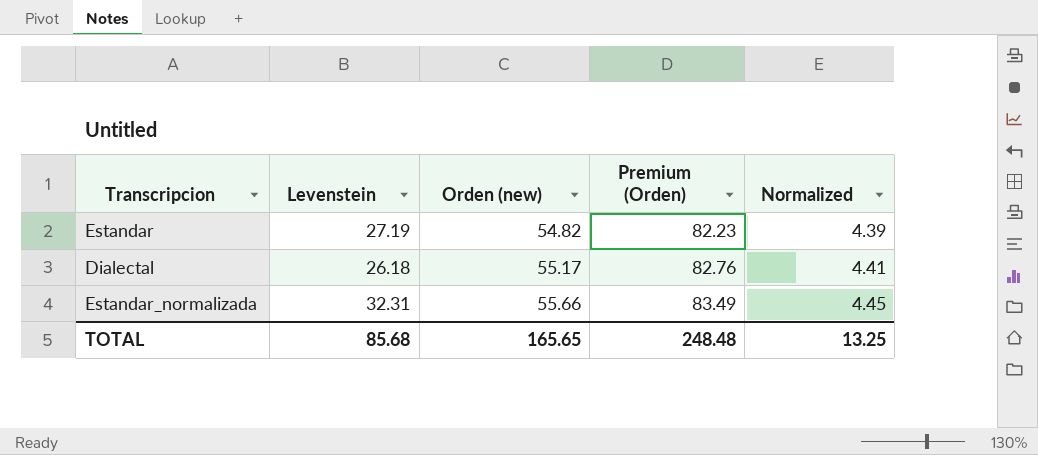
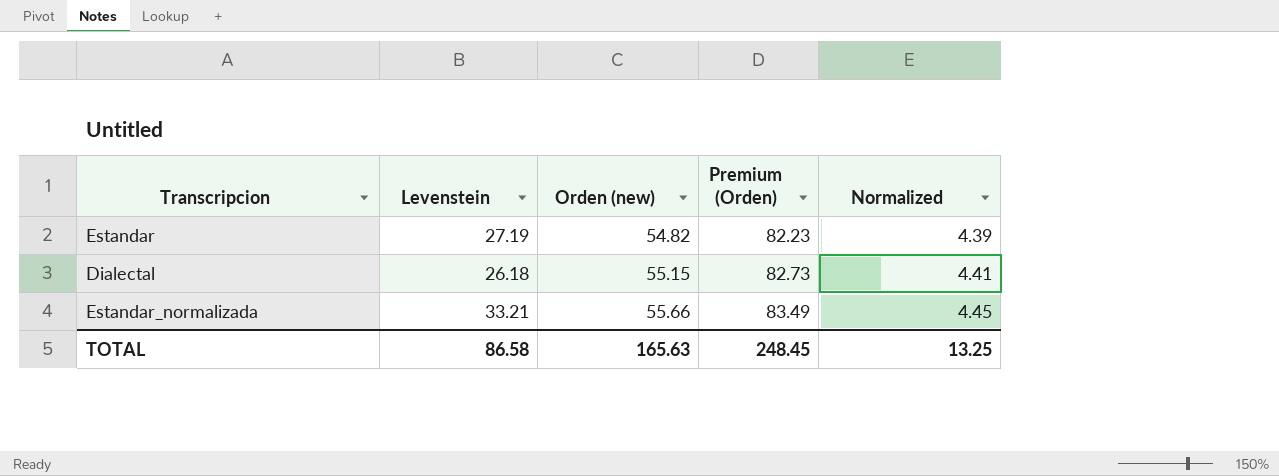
Dialectal | Orden (new): 55.17 -> 55.15
Dialectal | Premium (Orden): 82.76 -> 82.73
Estandar_normalizada | Levenstein: 32.31 -> 33.21
TOTAL | Levenstein: 85.68 -> 86.58
TOTAL | Orden (new): 165.65 -> 165.63
TOTAL | Premium (Orden): 248.48 -> 248.45

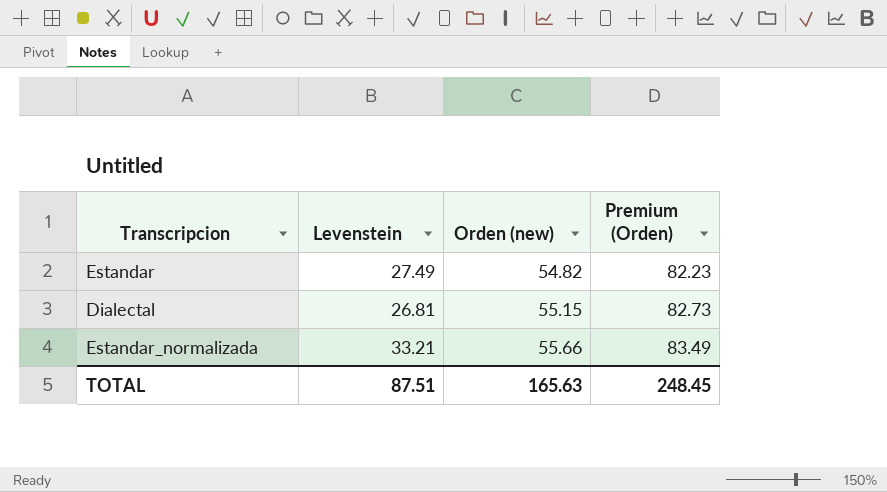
column Normalized | formula: [Orden (new)] * 0.08 -> none
Estandar | Levenstein: 27.19 -> 27.49
Dialectal | Levenstein: 26.18 -> 26.81
TOTAL | Levenstein: 86.58 -> 87.51

